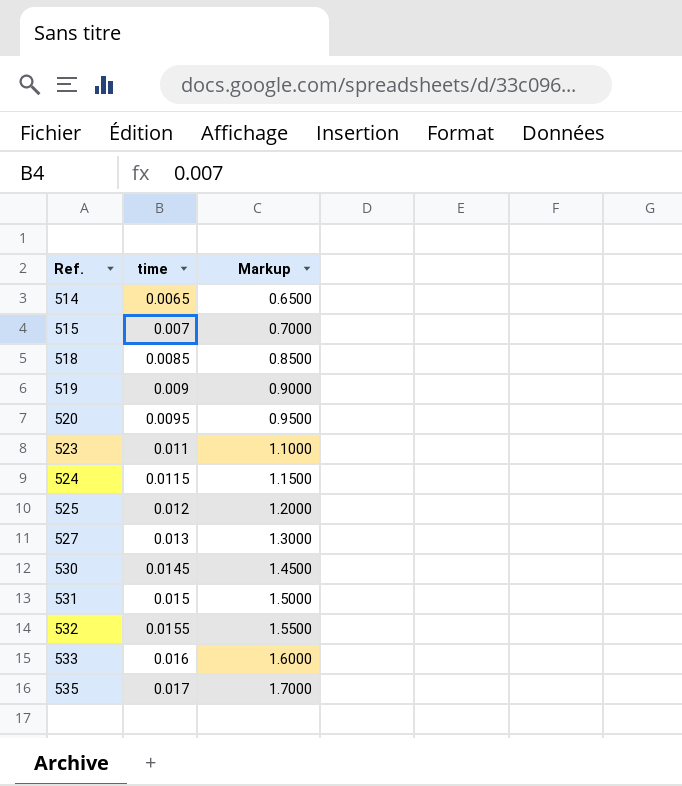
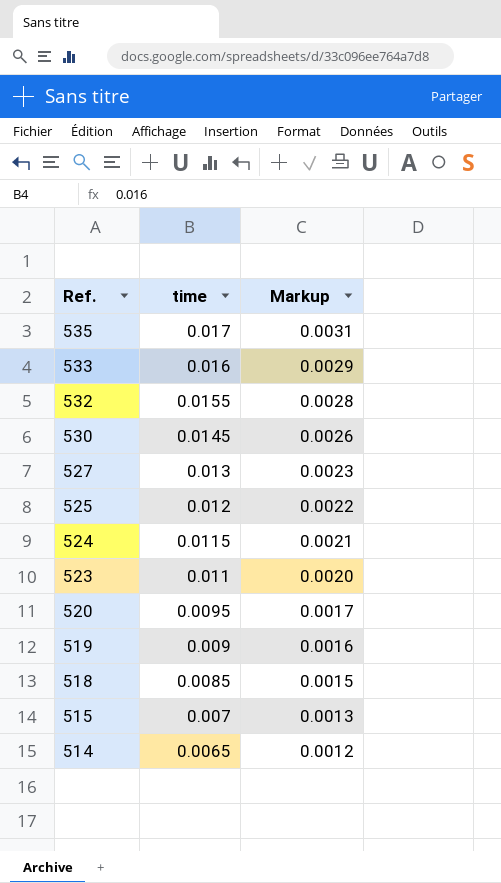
row order: Ref. ascending -> Ref. descending
column Markup | formula: [time] * 100 -> [time] * 0.18
row 531: 0.015 | 1.5000 -> none

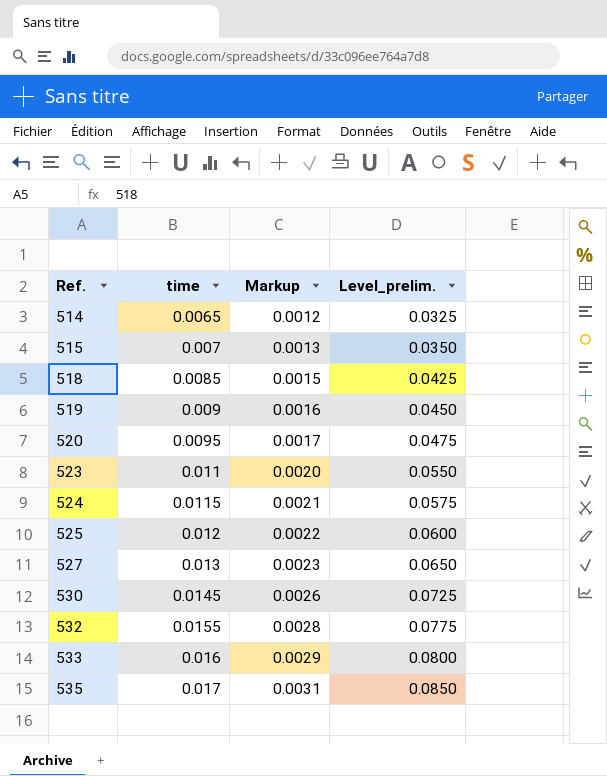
row order: Ref. descending -> Ref. ascending
column Level_prelim. | formula: none -> [time] * 5

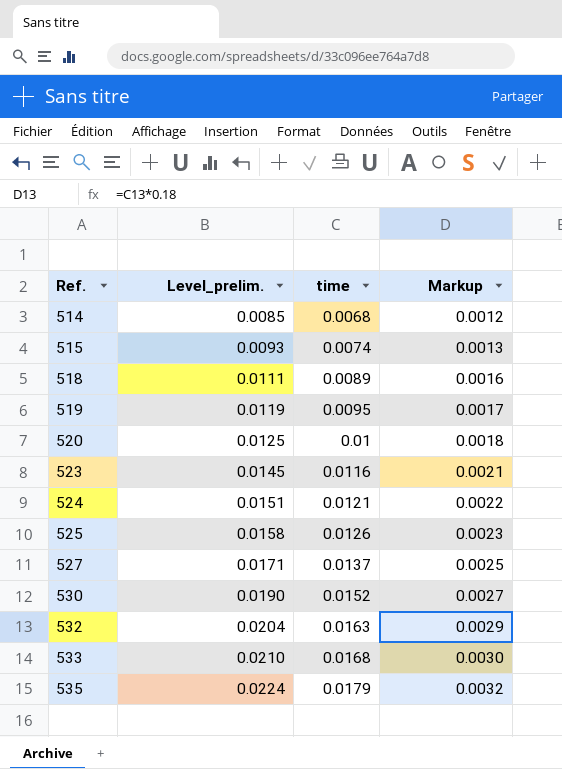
column Level_prelim. | formula: [time] * 5 -> [time] * 1.25
column Level_prelim. | position: 4 -> 2
514 | time: 0.0065 -> 0.0068
515 | time: 0.007 -> 0.0074
518 | time: 0.0085 -> 0.0089
518 | Markup: 0.0015 -> 0.0016
519 | time: 0.009 -> 0.0095
519 | Markup: 0.0016 -> 0.0017
520 | time: 0.0095 -> 0.01
520 | Markup: 0.0017 -> 0.0018
523 | time: 0.011 -> 0.0116
523 | Markup: 0.0020 -> 0.0021
524 | time: 0.0115 -> 0.0121
524 | Markup: 0.0021 -> 0.0022
525 | time: 0.012 -> 0.0126
525 | Markup: 0.0022 -> 0.0023
527 | time: 0.013 -> 0.0137
527 | Markup: 0.0023 -> 0.0025
530 | time: 0.0145 -> 0.0152
530 | Markup: 0.0026 -> 0.0027
532 | time: 0.0155 -> 0.0163
532 | Markup: 0.0028 -> 0.0029
533 | time: 0.016 -> 0.0168
533 | Markup: 0.0029 -> 0.0030
535 | time: 0.017 -> 0.0179
535 | Markup: 0.0031 -> 0.0032

